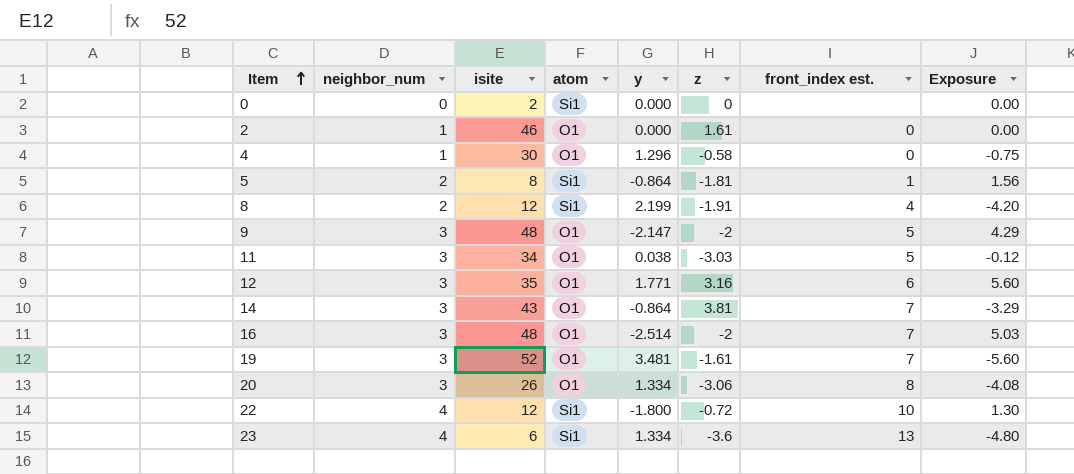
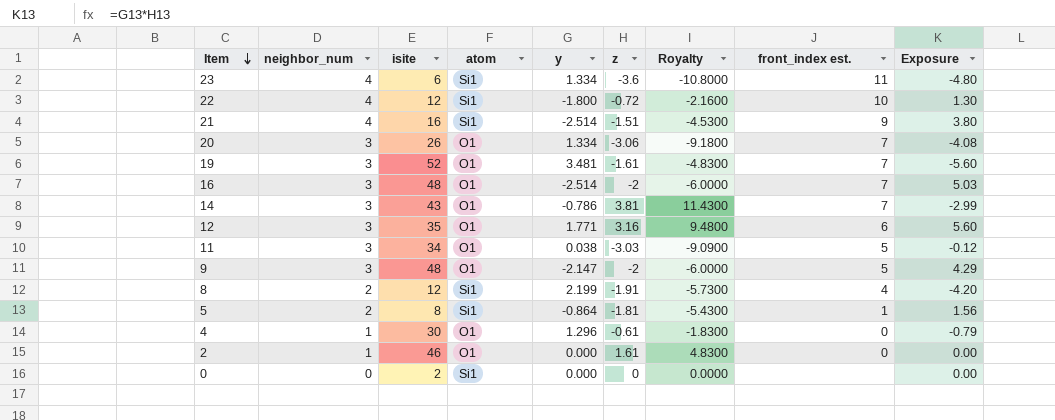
row order: Item ascending -> Item descending
column Royalty | formula: none -> [z] * 3
23 | front_index est.: 13 -> 11
row 21: none -> 4 | 16 | Si1 | -2.514 | -1.51 | -4.5300 | 9 | 3.80
20 | front_index est.: 8 -> 7
14 | y: -0.864 -> -0.786
14 | Exposure: -3.29 -> -2.99
4 | z: -0.58 -> -0.61
4 | Exposure: -0.75 -> -0.79

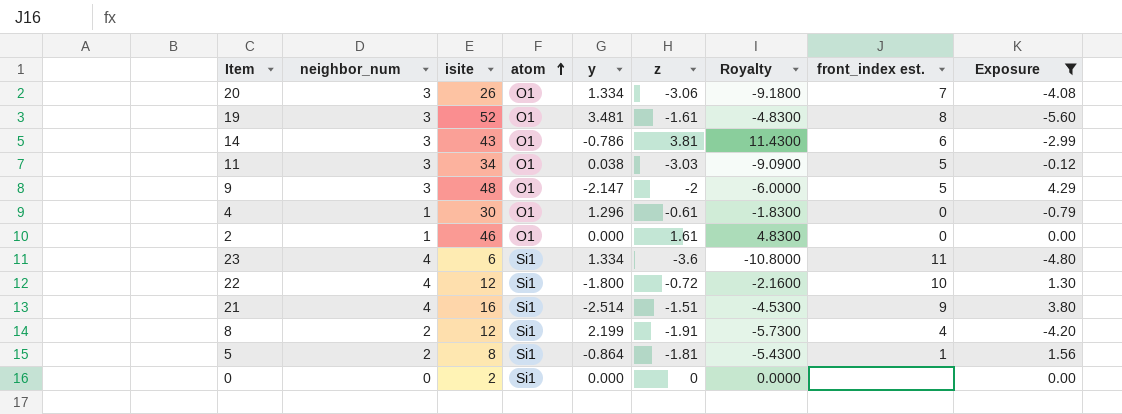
filter: none -> Exposure <= 4.29
row order: Item descending -> atom ascending
19 | front_index est.: 7 -> 8
14 | front_index est.: 7 -> 6

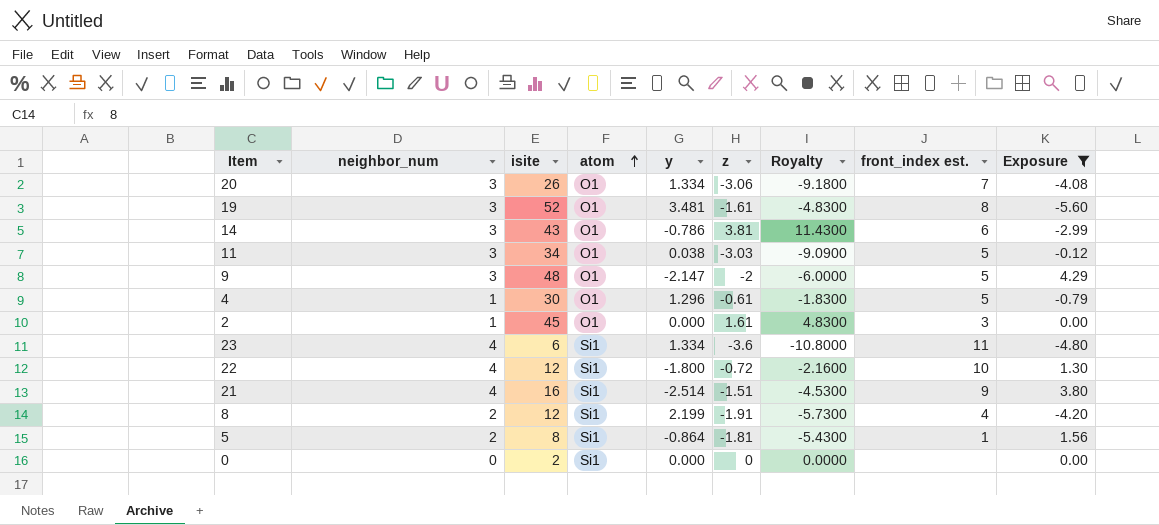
4 | front_index est.: 0 -> 5
2 | isite: 46 -> 45
2 | front_index est.: 0 -> 3

